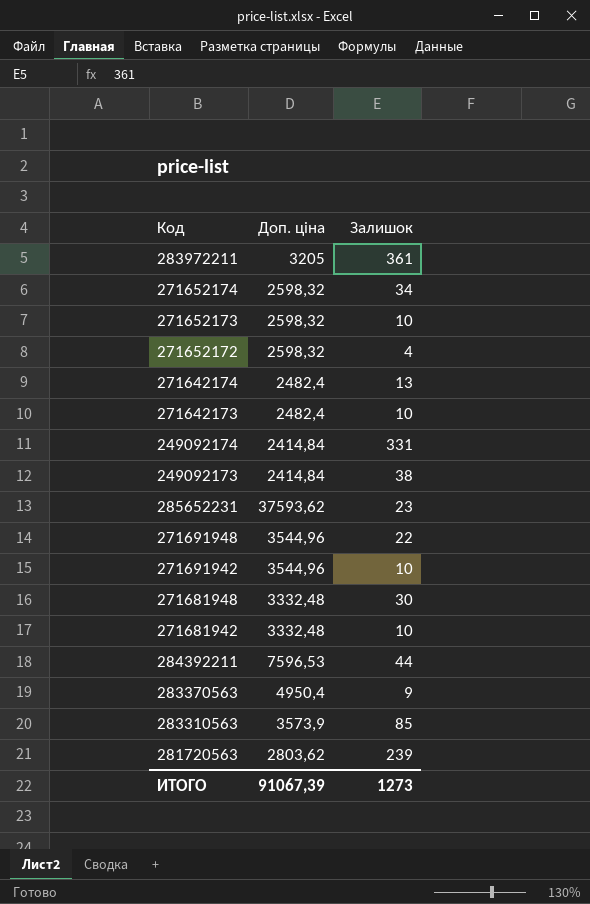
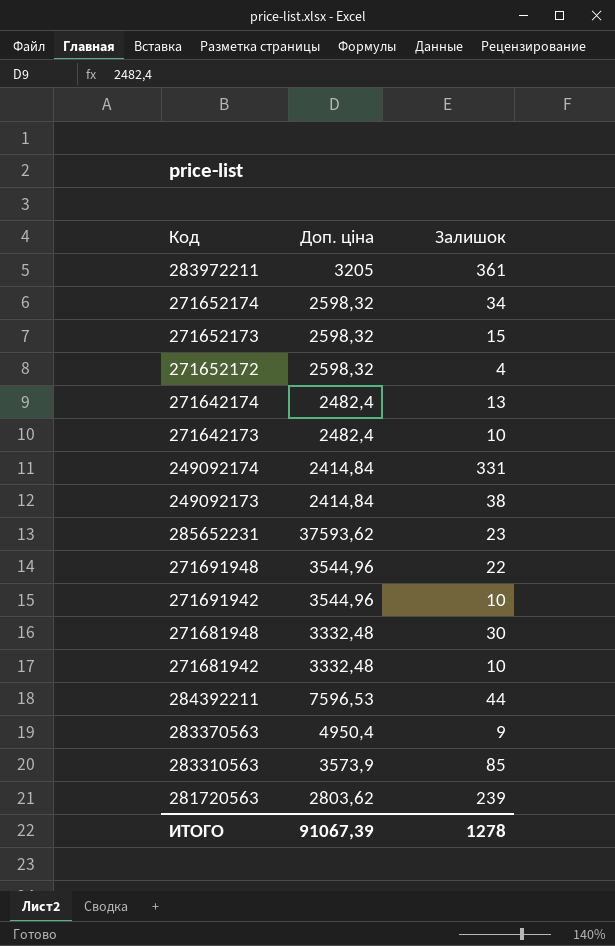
271652173 | Залишок: 10 -> 15
ИТОГО | Залишок: 1273 -> 1278

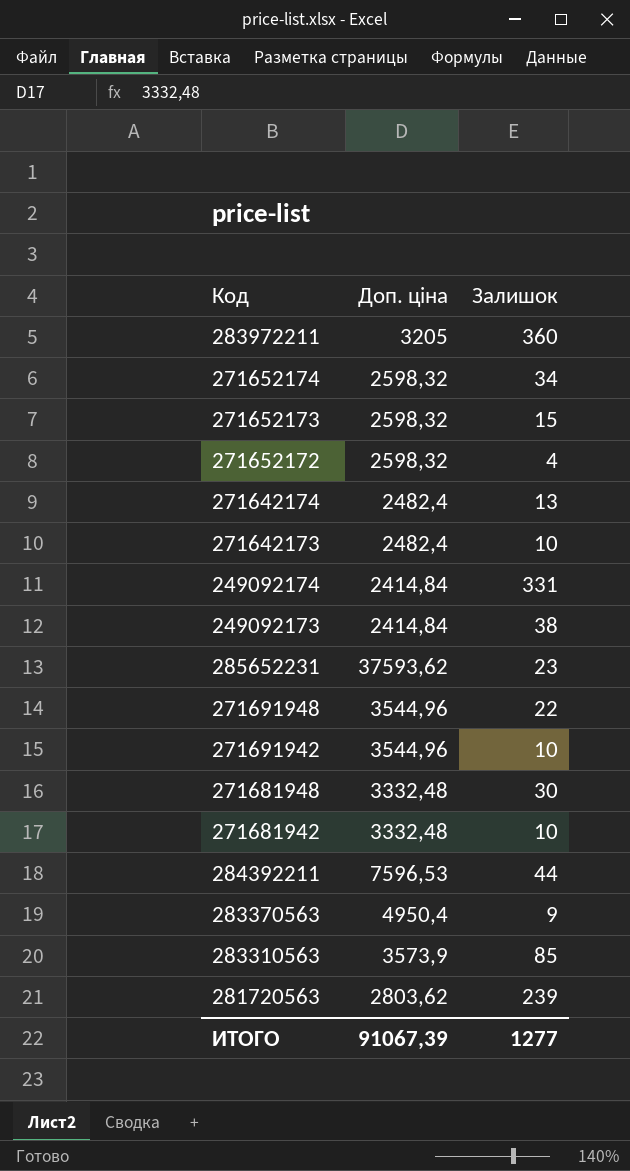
283972211 | Залишок: 361 -> 360
ИТОГО | Залишок: 1278 -> 1277

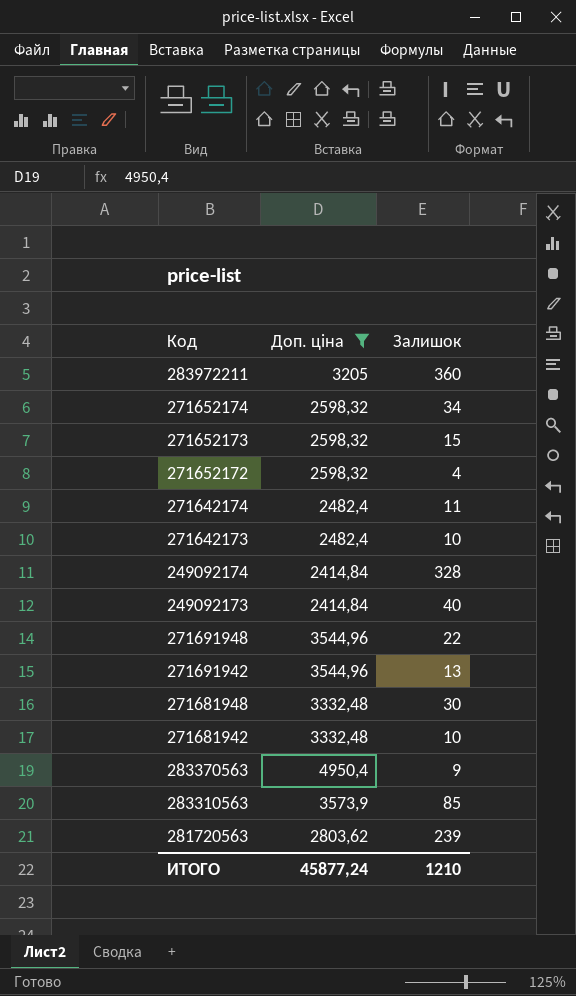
filter: none -> Доп. ціна <= 4950,4
271642174 | Залишок: 13 -> 11
249092174 | Залишок: 331 -> 328
249092173 | Залишок: 38 -> 40
271691942 | Залишок: 10 -> 13
ИТОГО | Доп. ціна: 91067,39 -> 45877,24
ИТОГО | Залишок: 1277 -> 1210

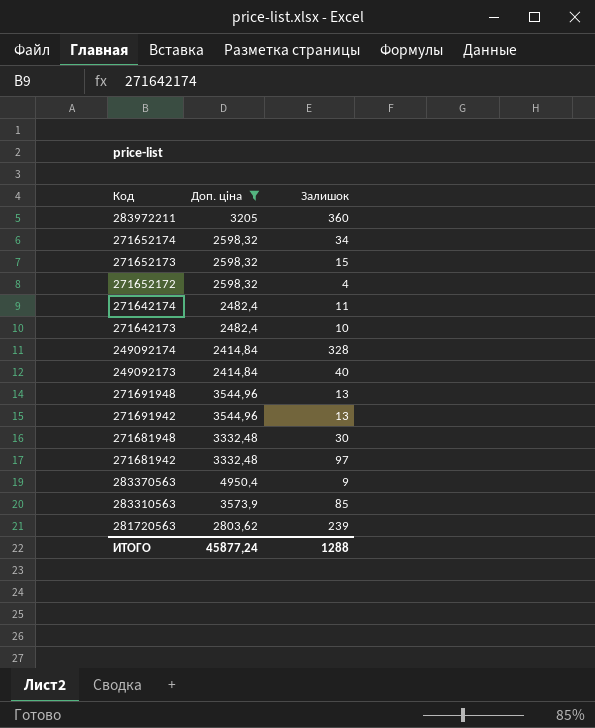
271691948 | Залишок: 22 -> 13
271681942 | Залишок: 10 -> 97
ИТОГО | Залишок: 1210 -> 1288

